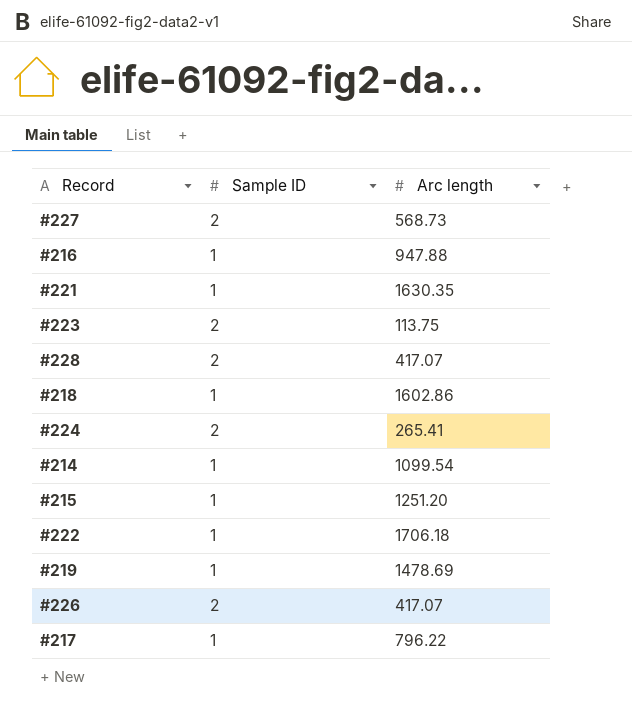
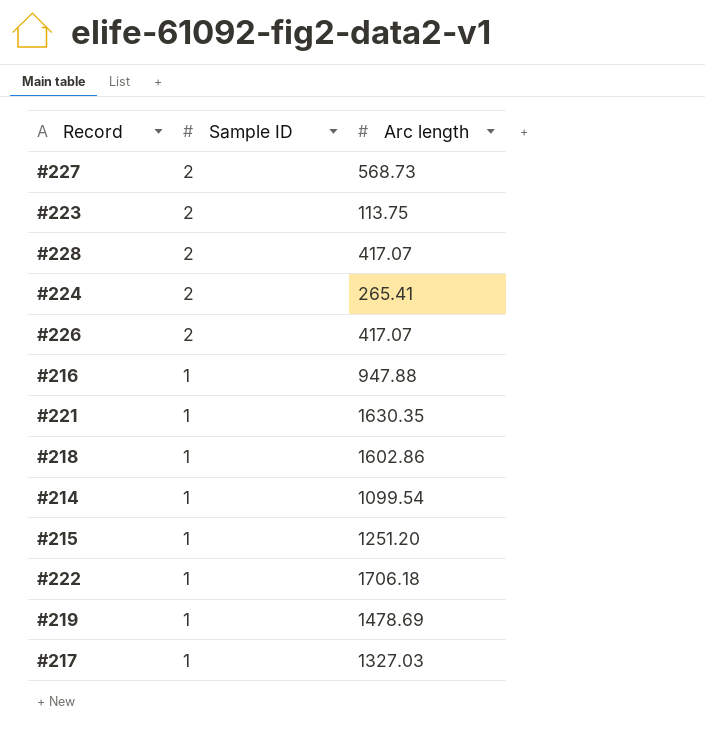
row order: none -> Sample ID descending
#217 | Arc length: 796.22 -> 1327.03

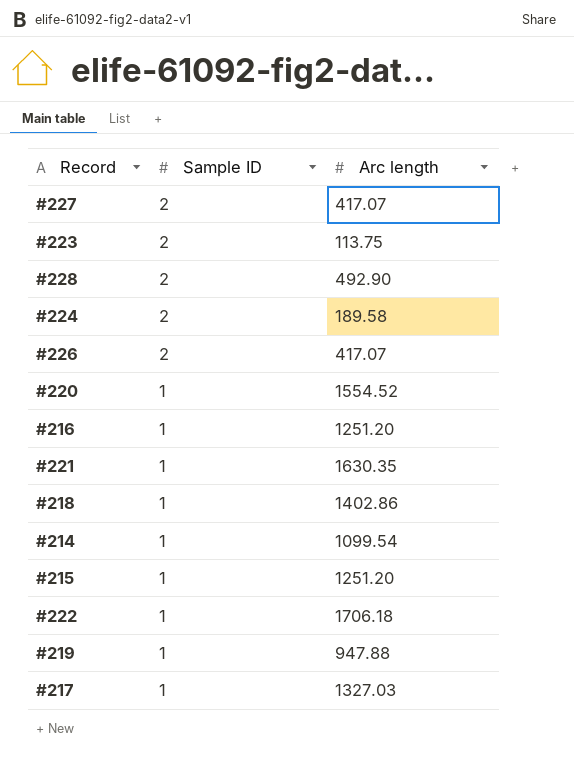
#227 | Arc length: 568.73 -> 417.07
#228 | Arc length: 417.07 -> 492.90
#224 | Arc length: 265.41 -> 189.58
row #220: none -> 1 | 1554.52
#216 | Arc length: 947.88 -> 1251.20
#218 | Arc length: 1602.86 -> 1402.86
#219 | Arc length: 1478.69 -> 947.88

